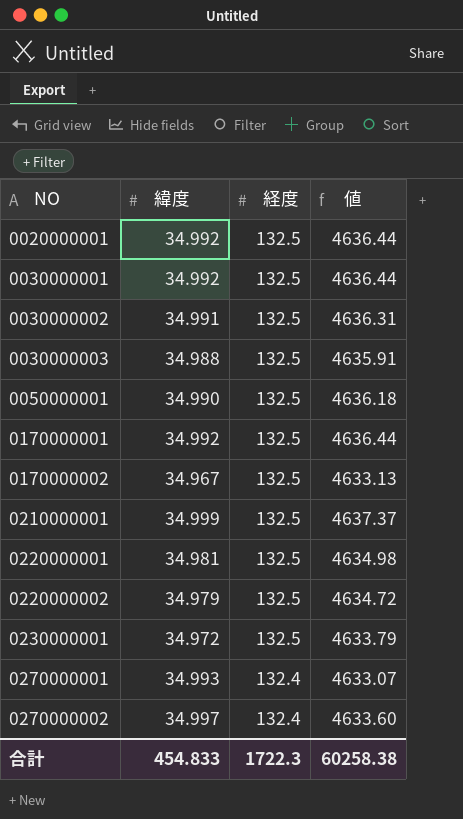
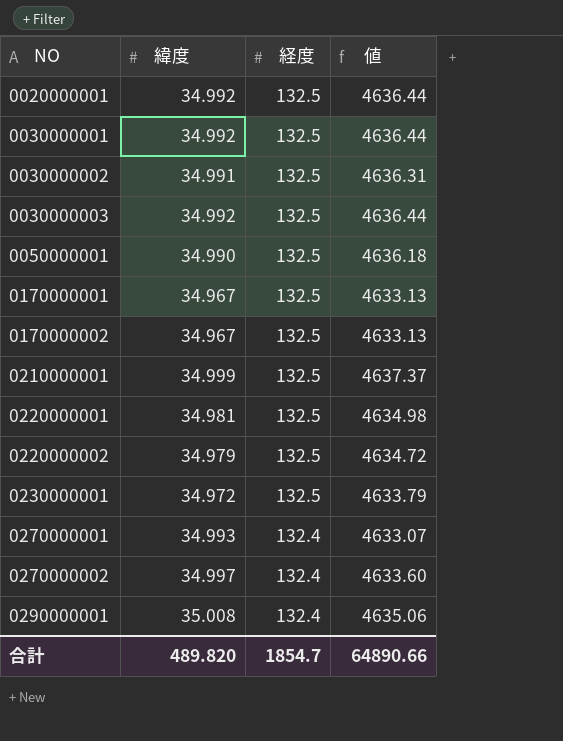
0030000003 | 緯度: 34.988 -> 34.992
0030000003 | 値: 4635.91 -> 4636.44
0170000001 | 緯度: 34.992 -> 34.967
0170000001 | 値: 4636.44 -> 4633.13
row 0290000001: none -> 35.008 | 132.4 | 4635.06
合計 | 緯度: 454.833 -> 489.820
合計 | 経度: 1722.3 -> 1854.7
合計 | 値: 60258.38 -> 64890.66

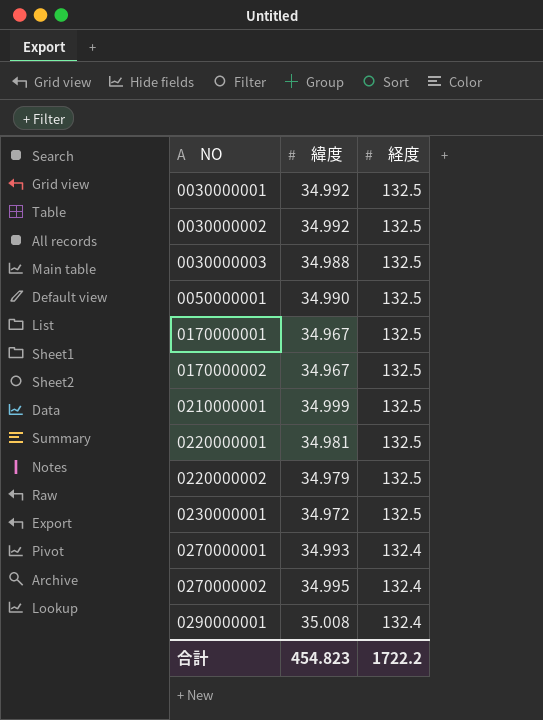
column 値 | formula: [緯度] * [経度] -> none
row 0020000001: 34.992 | 132.5 | 4636.44 -> none
0030000002 | 緯度: 34.991 -> 34.992
0030000003 | 緯度: 34.992 -> 34.988
0270000002 | 緯度: 34.997 -> 34.995
合計 | 緯度: 489.820 -> 454.823
合計 | 経度: 1854.7 -> 1722.2

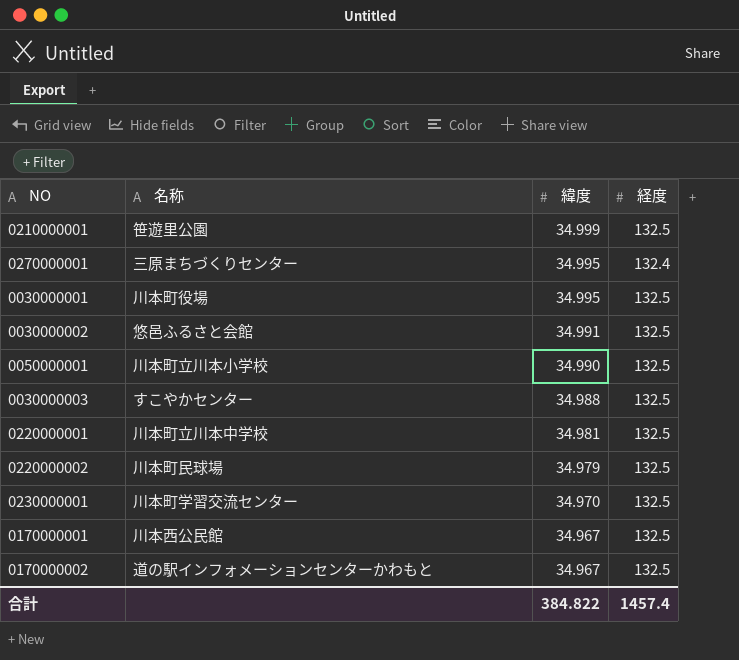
row order: NO ascending -> 緯度 descending
column 名称 | position: none -> 2
row 0270000002: 34.995 | 132.4 -> none
row 0290000001: 35.008 | 132.4 -> none
0270000001 | 緯度: 34.993 -> 34.995
0030000001 | 緯度: 34.992 -> 34.995
0030000002 | 緯度: 34.992 -> 34.991
0230000001 | 緯度: 34.972 -> 34.970
合計 | 緯度: 454.823 -> 384.822
合計 | 経度: 1722.2 -> 1457.4

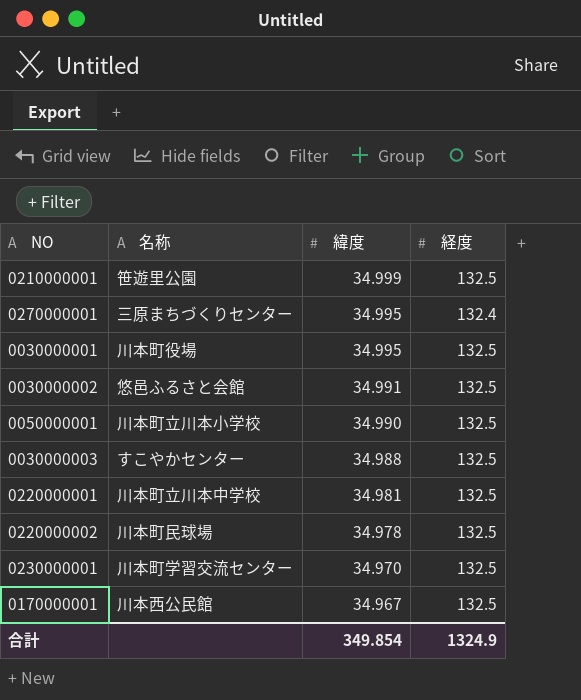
row 0170000002: 道の駅インフォメーションセンターかわもと | 34.967 | 132.5 -> none
0220000002 | 緯度: 34.979 -> 34.978
合計 | 緯度: 384.822 -> 349.854
合計 | 経度: 1457.4 -> 1324.9

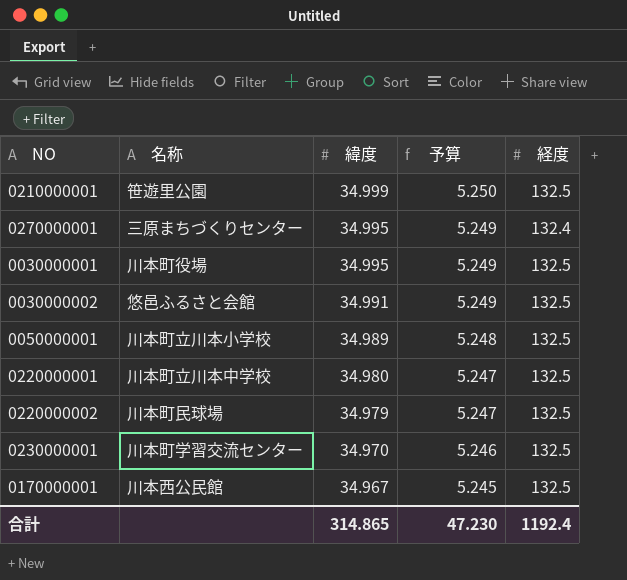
column 予算 | formula: none -> [緯度] * 0.15
row 0030000003: すこやかセンター | 34.988 | 132.5 -> none
0050000001 | 緯度: 34.990 -> 34.989
0220000001 | 緯度: 34.981 -> 34.980
0220000002 | 緯度: 34.978 -> 34.979
合計 | 緯度: 349.854 -> 314.865
合計 | 経度: 1324.9 -> 1192.4

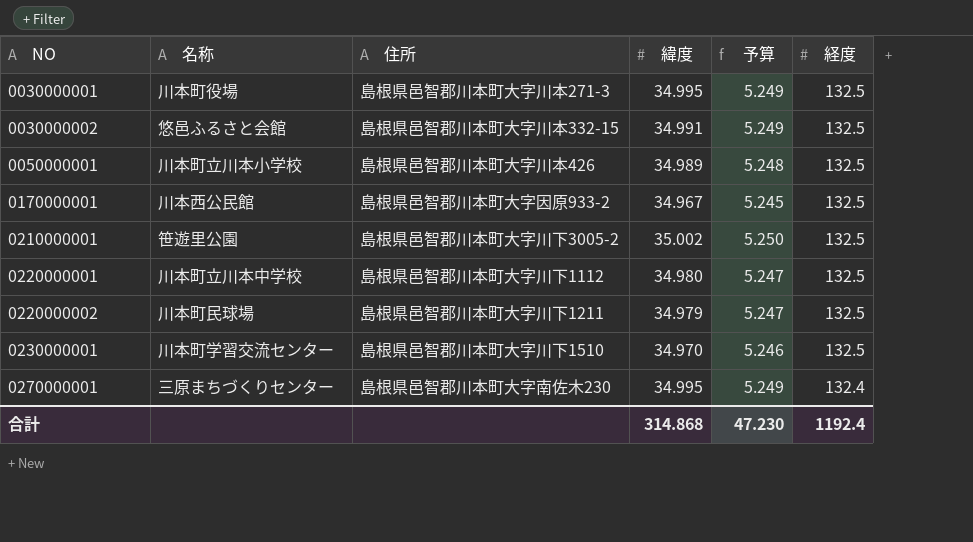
row order: 緯度 descending -> NO ascending
column 住所 | position: none -> 3
0210000001 | 緯度: 34.999 -> 35.002
合計 | 緯度: 314.865 -> 314.868

